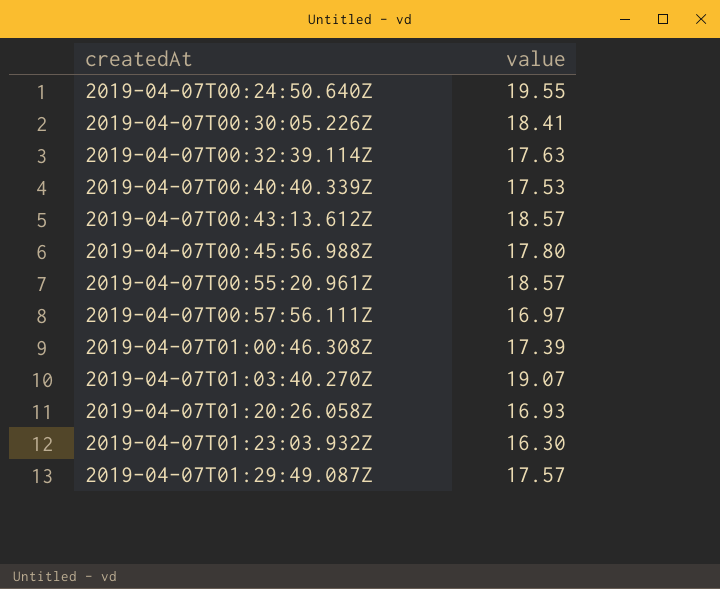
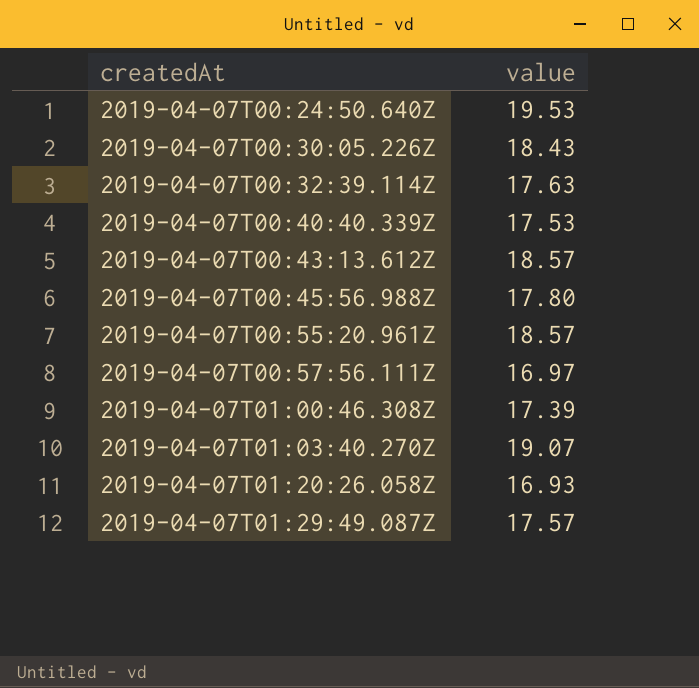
row 2019-04-07T01:23:03.932Z: 16.30 -> none
2019-04-07T00:24:50.640Z | value: 19.55 -> 19.53
2019-04-07T00:30:05.226Z | value: 18.41 -> 18.43

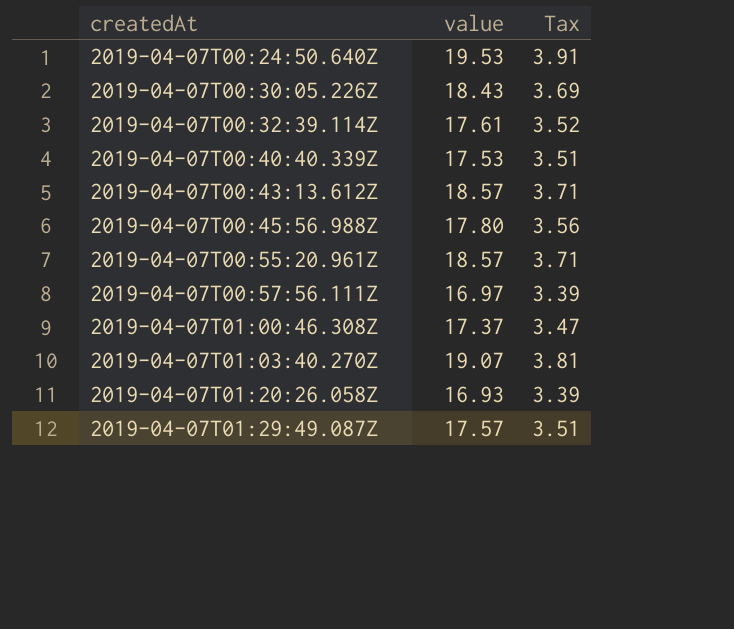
column Tax | formula: none -> [value] * 0.2
2019-04-07T00:32:39.114Z | value: 17.63 -> 17.61
2019-04-07T01:00:46.308Z | value: 17.39 -> 17.37

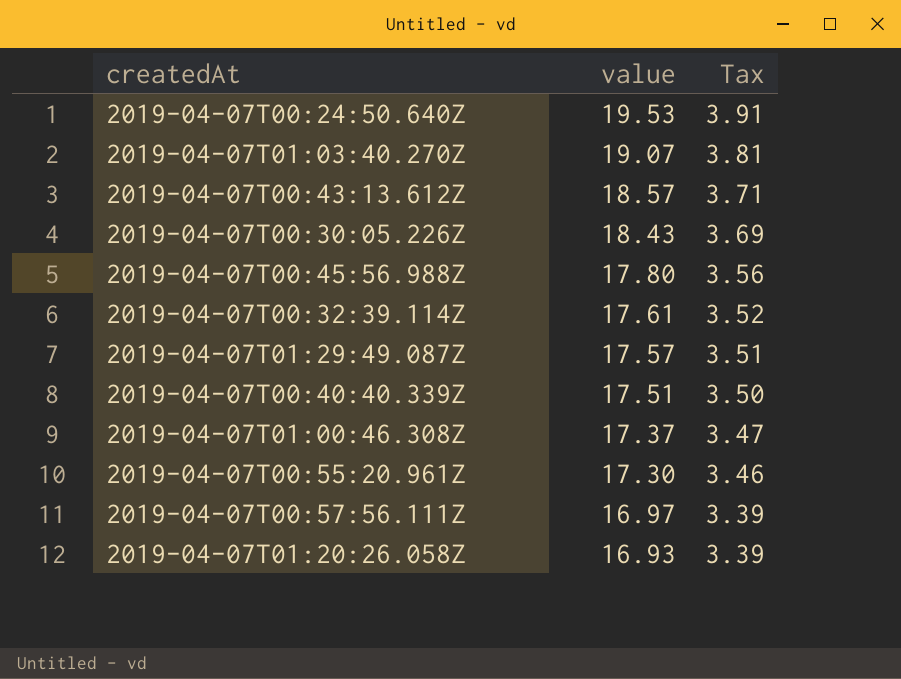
row order: createdAt ascending -> value descending
2019-04-07T00:40:40.339Z | value: 17.53 -> 17.51
2019-04-07T00:40:40.339Z | Tax: 3.51 -> 3.50
2019-04-07T00:55:20.961Z | value: 18.57 -> 17.30
2019-04-07T00:55:20.961Z | Tax: 3.71 -> 3.46

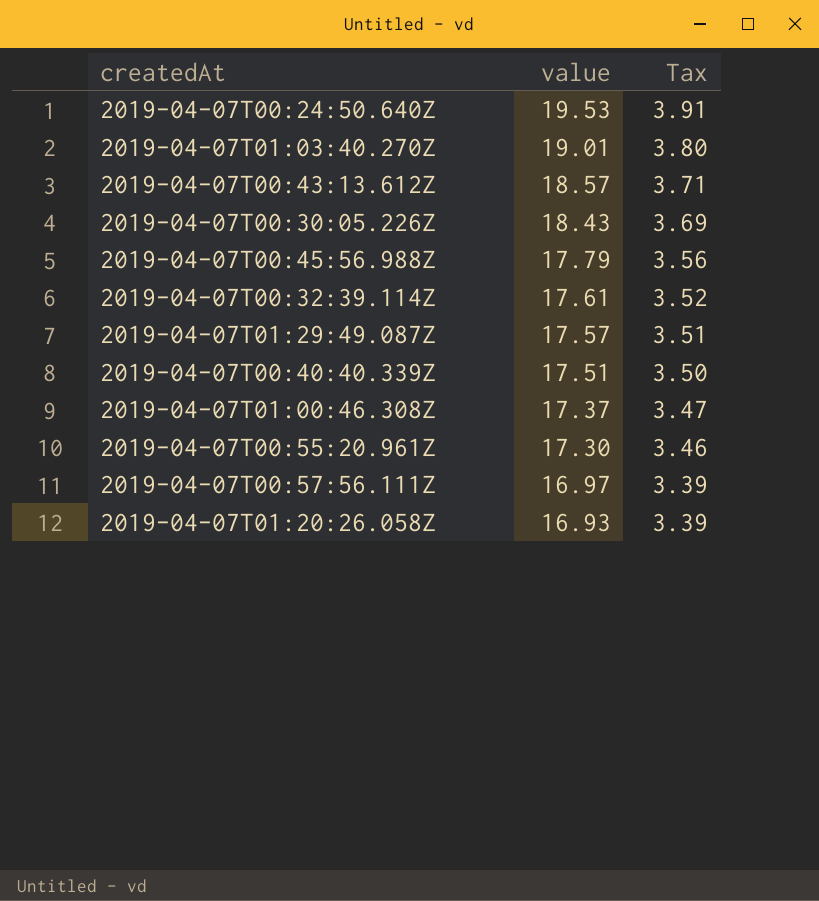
2019-04-07T01:03:40.270Z | value: 19.07 -> 19.01
2019-04-07T01:03:40.270Z | Tax: 3.81 -> 3.80
2019-04-07T00:45:56.988Z | value: 17.80 -> 17.79

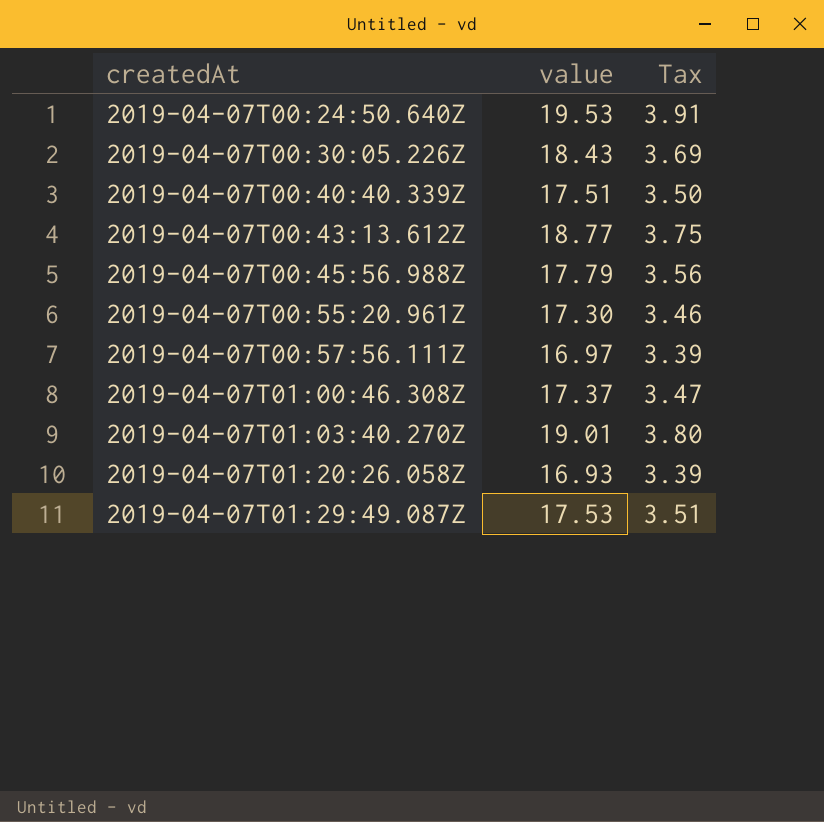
row order: value descending -> createdAt ascending
row 2019-04-07T00:32:39.114Z: 17.61 | 3.52 -> none
2019-04-07T00:43:13.612Z | value: 18.57 -> 18.77
2019-04-07T00:43:13.612Z | Tax: 3.71 -> 3.75
2019-04-07T01:29:49.087Z | value: 17.57 -> 17.53

